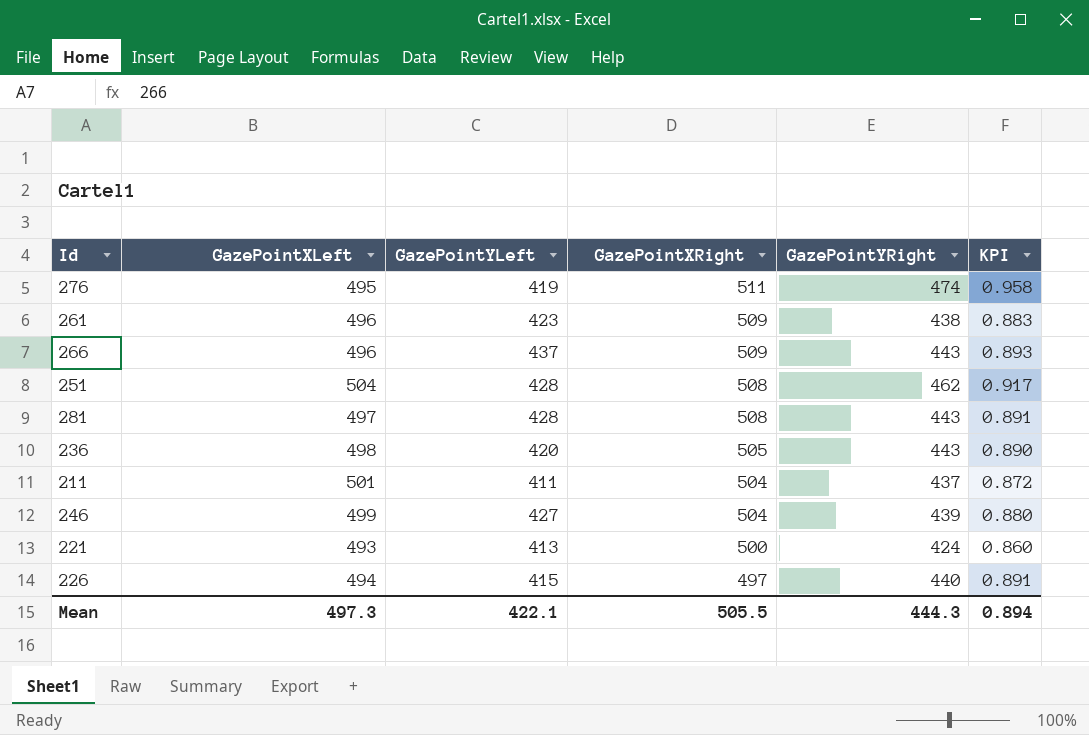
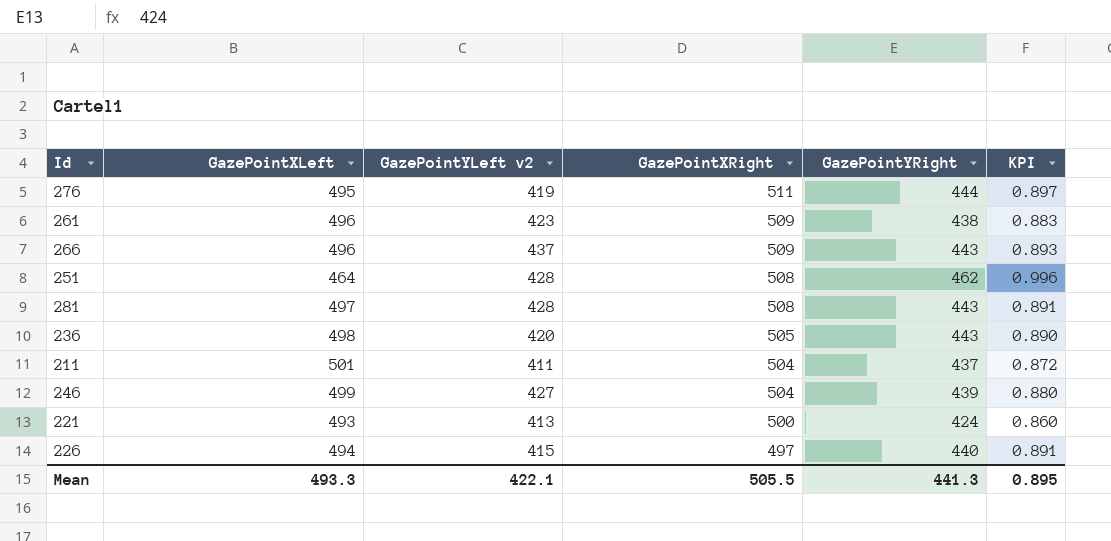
column name: GazePointYLeft -> GazePointYLeft v2
276 | GazePointYRight: 474 -> 444
276 | KPI: 0.958 -> 0.897
251 | GazePointXLeft: 504 -> 464
251 | KPI: 0.917 -> 0.996
Mean | GazePointXLeft: 497.3 -> 493.3
Mean | GazePointYRight: 444.3 -> 441.3
Mean | KPI: 0.894 -> 0.895

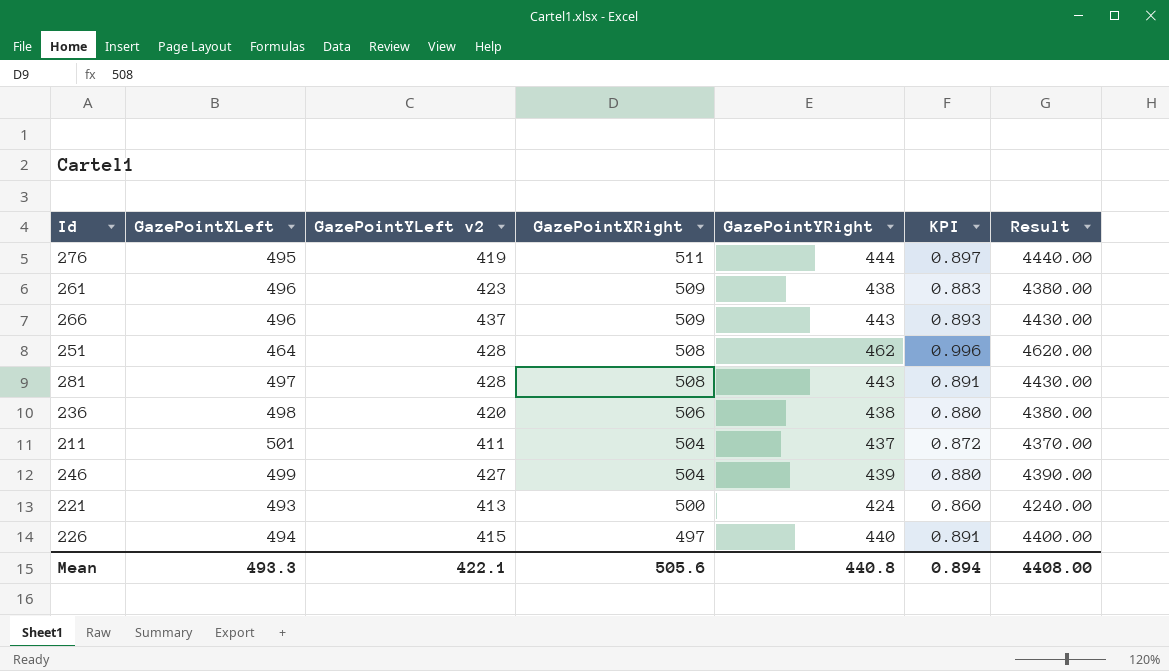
column Result | formula: none -> [GazePointYRight] * 10
236 | GazePointXRight: 505 -> 506
236 | GazePointYRight: 443 -> 438
236 | KPI: 0.890 -> 0.880
Mean | GazePointXRight: 505.5 -> 505.6
Mean | GazePointYRight: 441.3 -> 440.8
Mean | KPI: 0.895 -> 0.894

